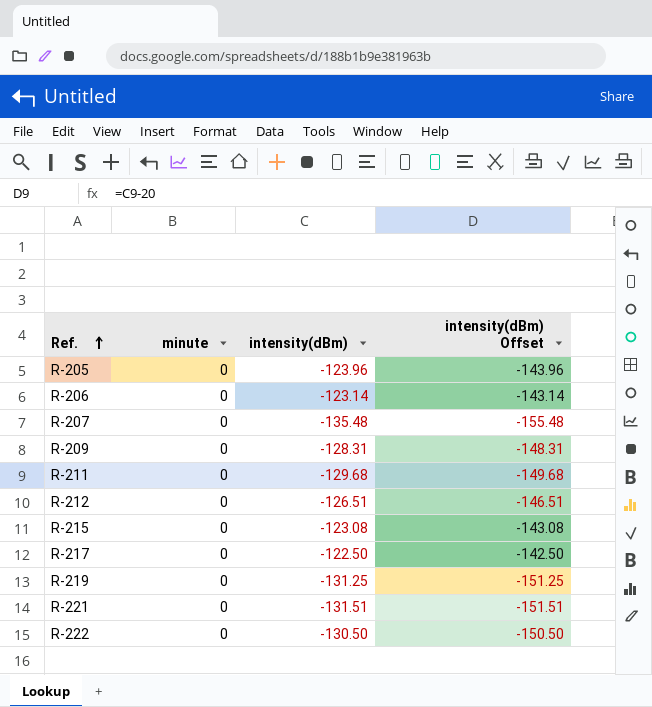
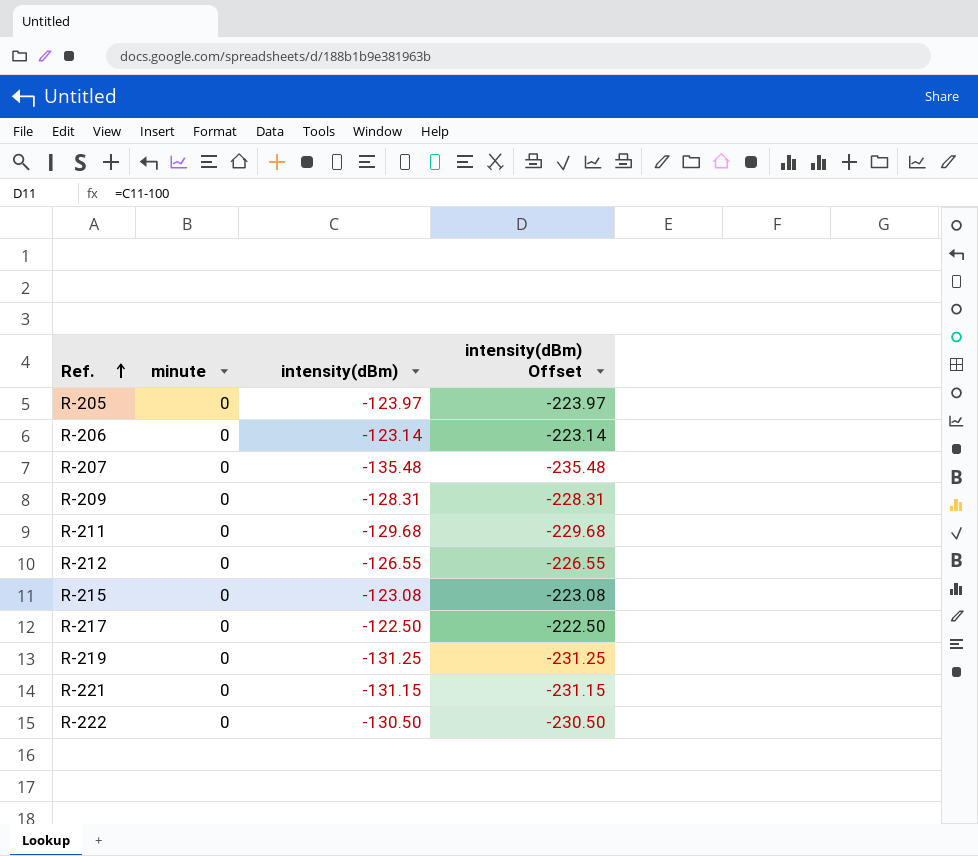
column intensity(dBm) Offset | formula: [intensity(dBm)] - 20 -> [intensity(dBm)] - 100
R-205 | intensity(dBm): -123.96 -> -123.97
R-212 | intensity(dBm): -126.51 -> -126.55
R-221 | intensity(dBm): -131.51 -> -131.15

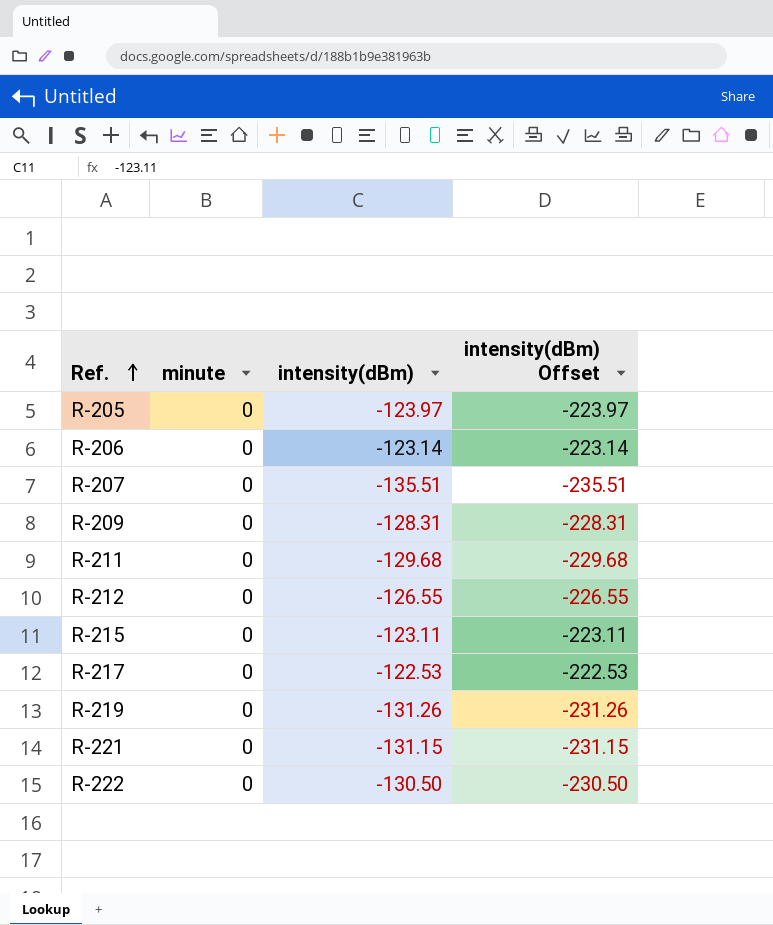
R-207 | intensity(dBm): -135.48 -> -135.51
R-207 | intensity(dBm) Offset: -235.48 -> -235.51
R-215 | intensity(dBm): -123.08 -> -123.11
R-215 | intensity(dBm) Offset: -223.08 -> -223.11
R-217 | intensity(dBm): -122.50 -> -122.53
R-217 | intensity(dBm) Offset: -222.50 -> -222.53
R-219 | intensity(dBm): -131.25 -> -131.26
R-219 | intensity(dBm) Offset: -231.25 -> -231.26

